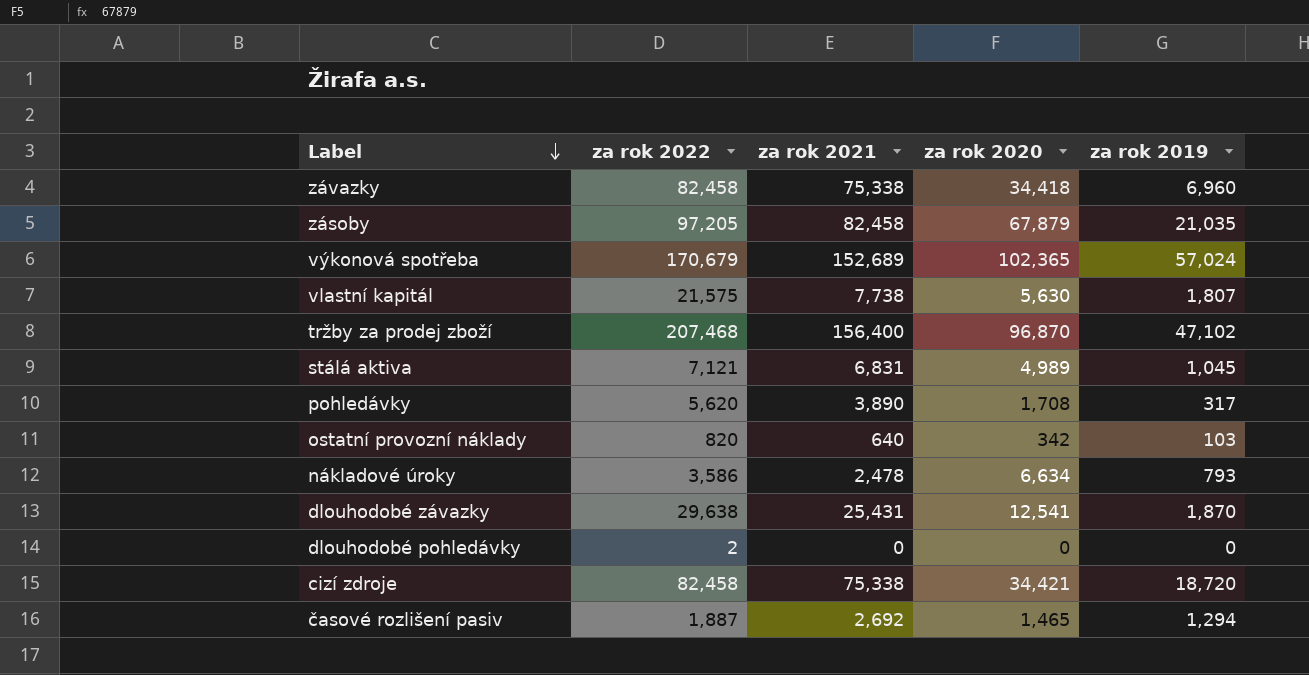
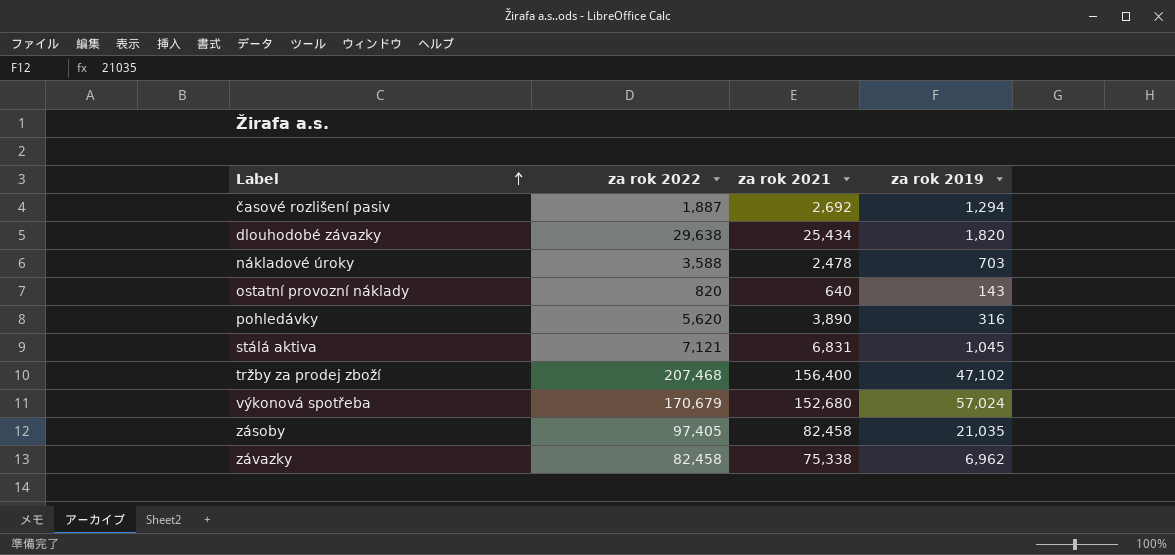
row order: Label descending -> Label ascending
column za rok 2020 | position: 4 -> none
row vlastní kapitál: 21,575 | 7,738 | 5,630 | 1,807 -> none
row dlouhodobé pohledávky: 2 | 0 | 0 | 0 -> none
row cizí zdroje: 82,458 | 75,338 | 34,421 | 18,720 -> none
dlouhodobé závazky | za rok 2021: 25,431 -> 25,434
dlouhodobé závazky | za rok 2019: 1,870 -> 1,820
nákladové úroky | za rok 2022: 3,586 -> 3,588
nákladové úroky | za rok 2019: 793 -> 703
ostatní provozní náklady | za rok 2019: 103 -> 143
pohledávky | za rok 2019: 317 -> 316
výkonová spotřeba | za rok 2021: 152,689 -> 152,680
zásoby | za rok 2022: 97,205 -> 97,405
závazky | za rok 2019: 6,960 -> 6,962

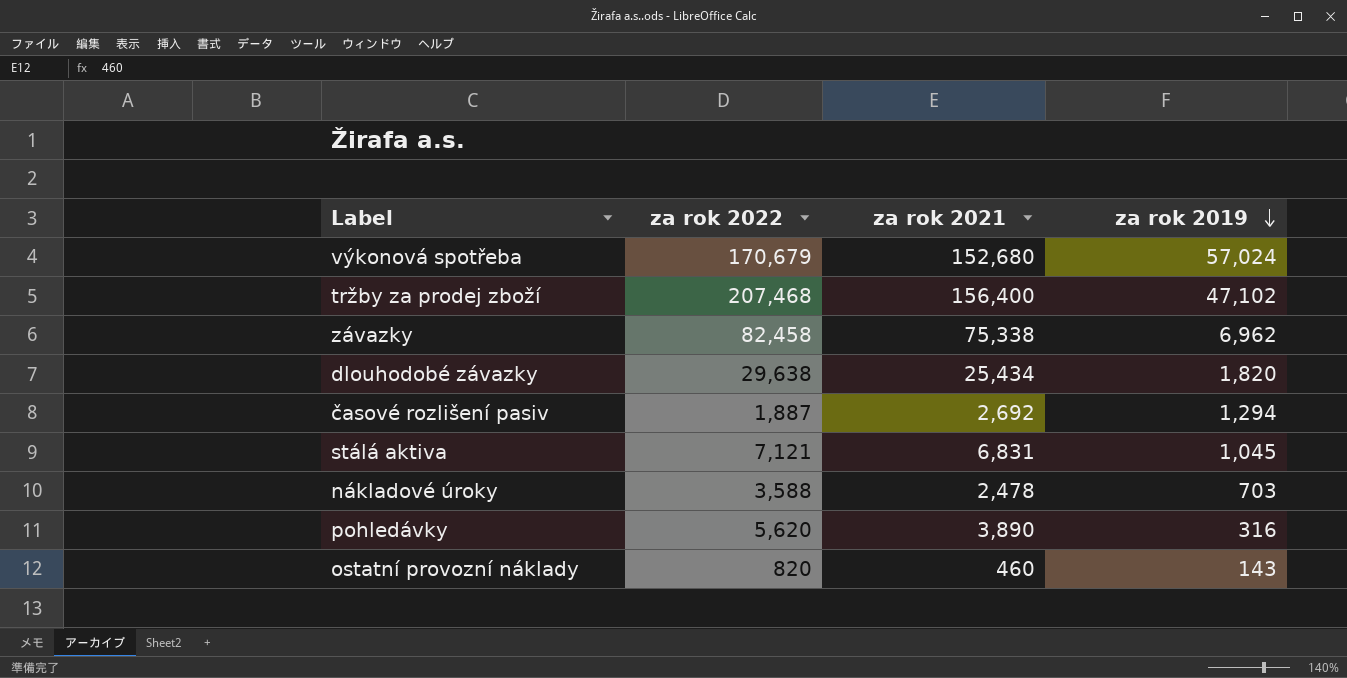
row order: Label ascending -> za rok 2019 descending
row zásoby: 97,405 | 82,458 | 21,035 -> none
ostatní provozní náklady | za rok 2021: 640 -> 460

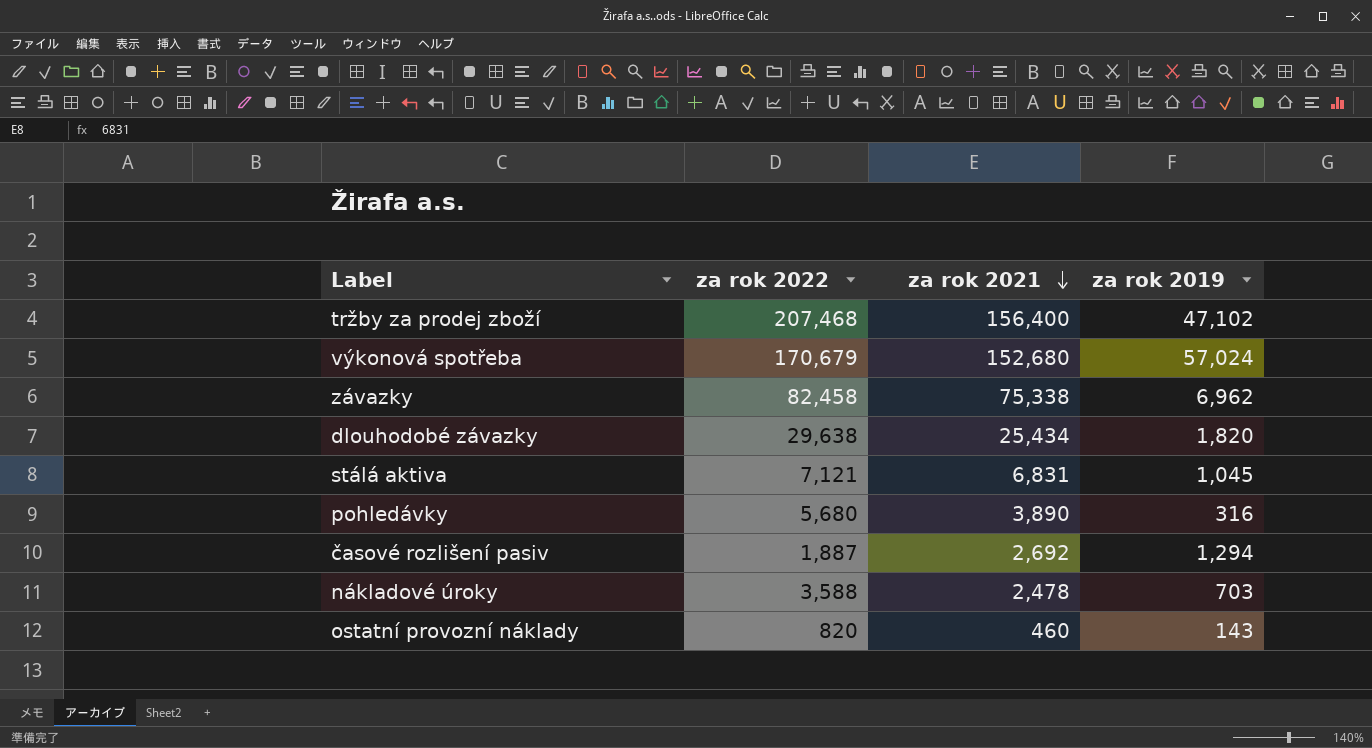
row order: za rok 2019 descending -> za rok 2021 descending
pohledávky | za rok 2022: 5,620 -> 5,680

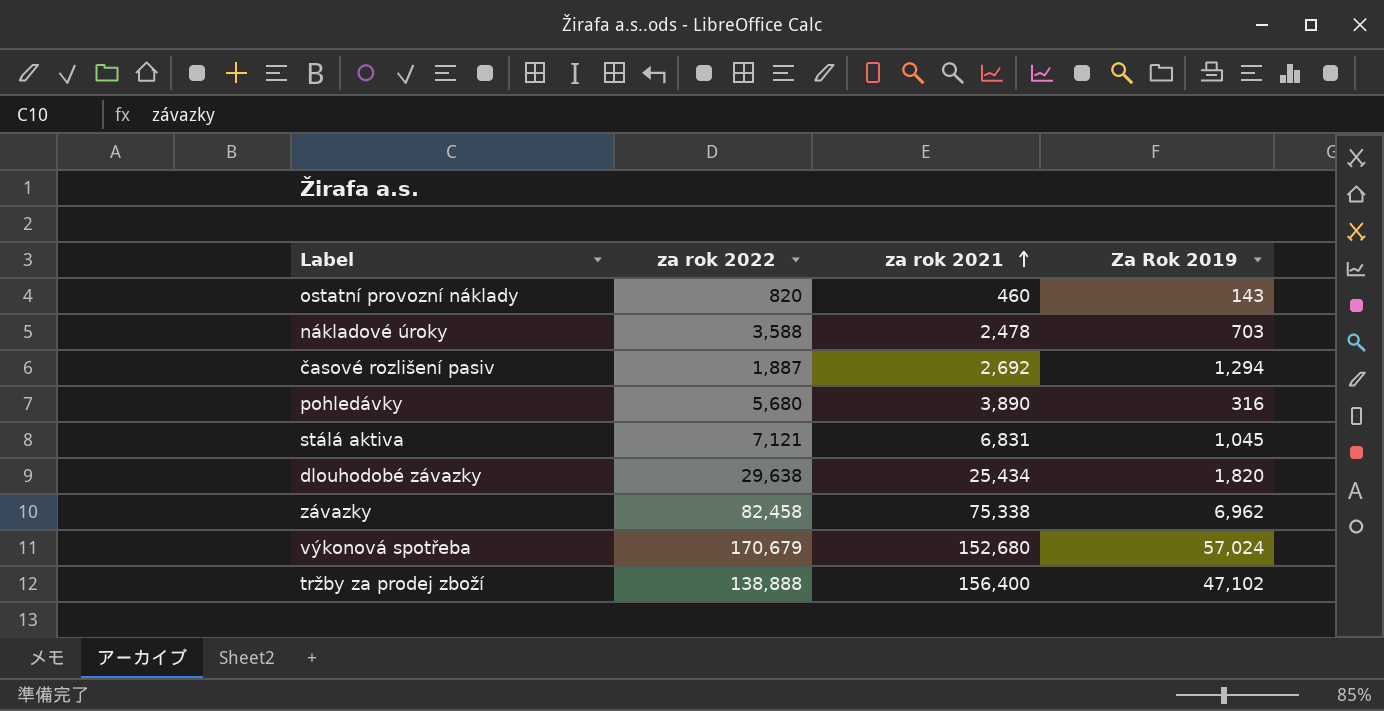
row order: za rok 2021 descending -> za rok 2021 ascending
column name: za rok 2019 -> Za Rok 2019
tržby za prodej zboží | za rok 2022: 207,468 -> 138,888

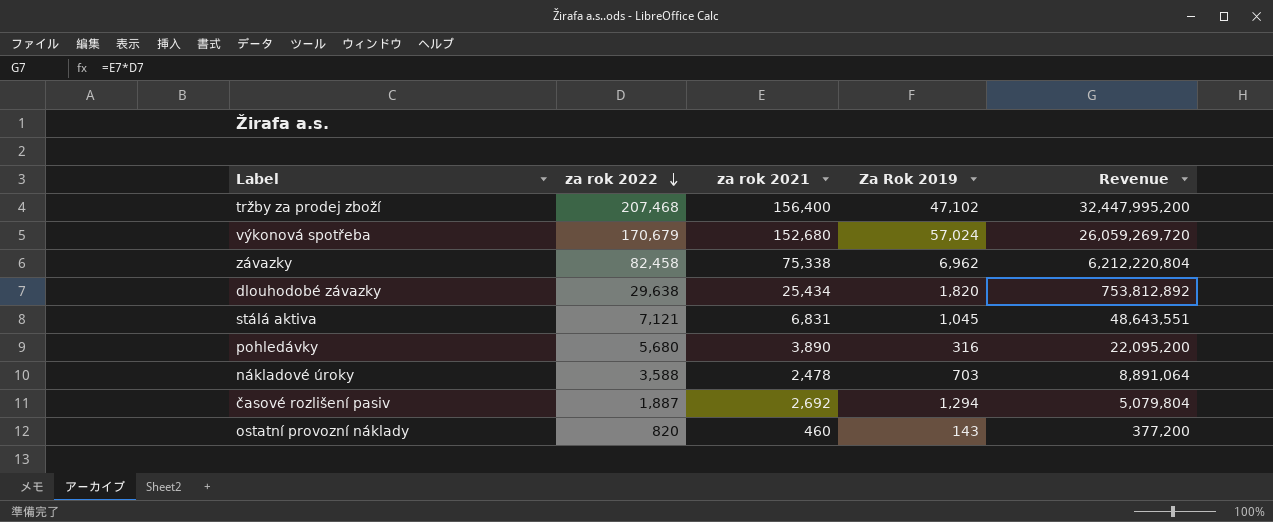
row order: za rok 2021 ascending -> za rok 2022 descending
column Revenue | formula: none -> [za rok 2022] * [za rok 2021]
tržby za prodej zboží | za rok 2022: 138,888 -> 207,468

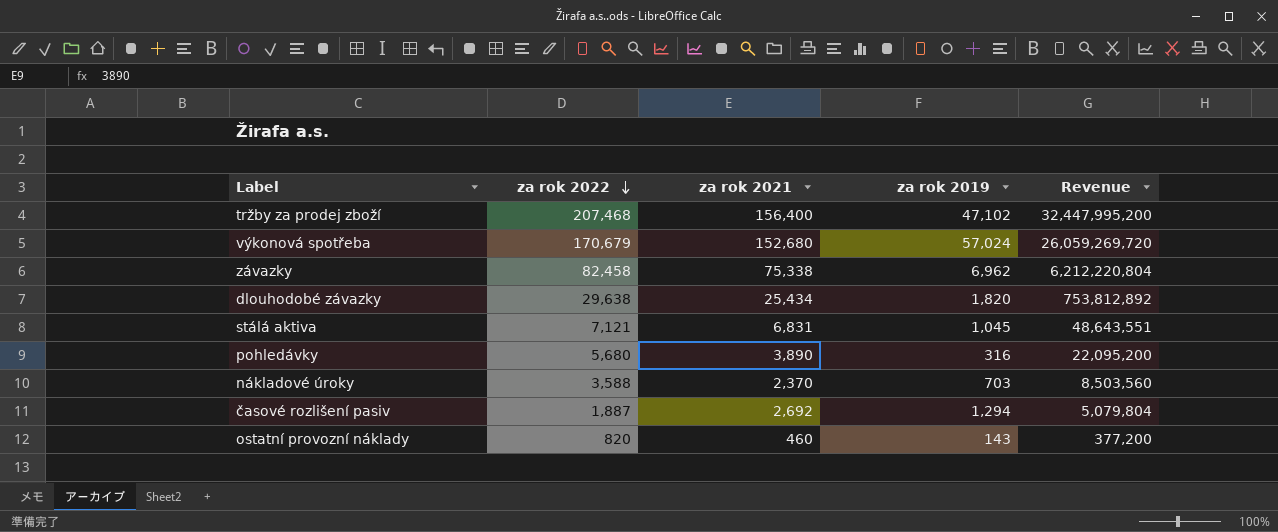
column name: Za Rok 2019 -> za rok 2019
nákladové úroky | za rok 2021: 2,478 -> 2,370
nákladové úroky | Revenue: 8,891,064 -> 8,503,560

